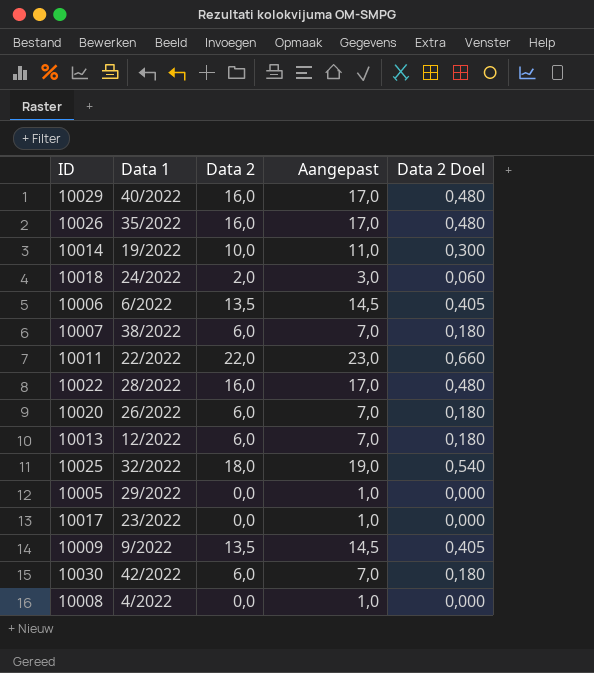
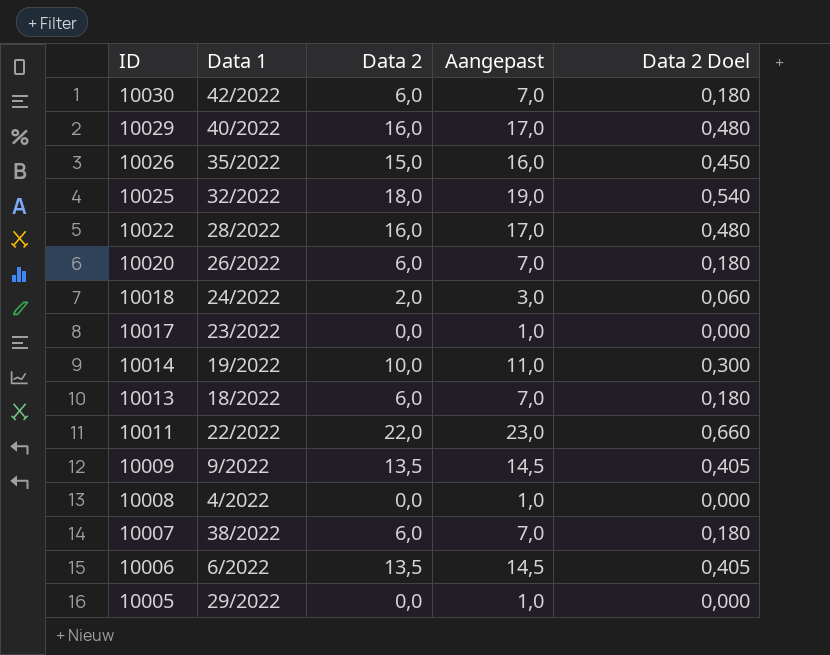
row order: none -> ID descending
10026 | Data 2: 16,0 -> 15,0
10026 | Aangepast: 17,0 -> 16,0
10026 | Data 2 Doel: 0,480 -> 0,450
10013 | Data 1: 12/2022 -> 18/2022

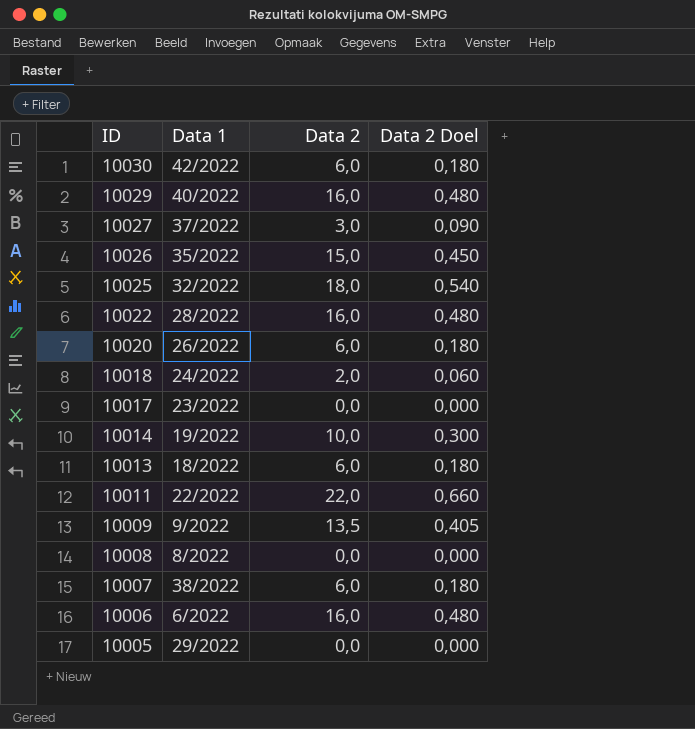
column Aangepast | formula: [Data 2] + 1 -> none
row 10027: none -> 37/2022 | 3,0 | 0,090
10008 | Data 1: 4/2022 -> 8/2022
10006 | Data 2: 13,5 -> 16,0
10006 | Data 2 Doel: 0,405 -> 0,480

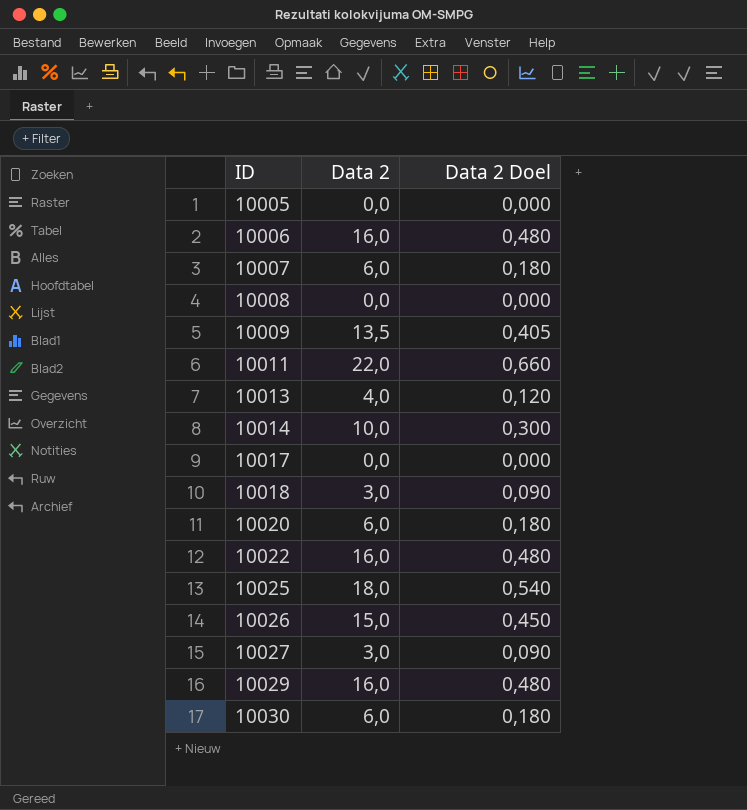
row order: ID descending -> ID ascending
column Data 1 | position: 2 -> none
10013 | Data 2: 6,0 -> 4,0
10013 | Data 2 Doel: 0,180 -> 0,120
10018 | Data 2: 2,0 -> 3,0
10018 | Data 2 Doel: 0,060 -> 0,090

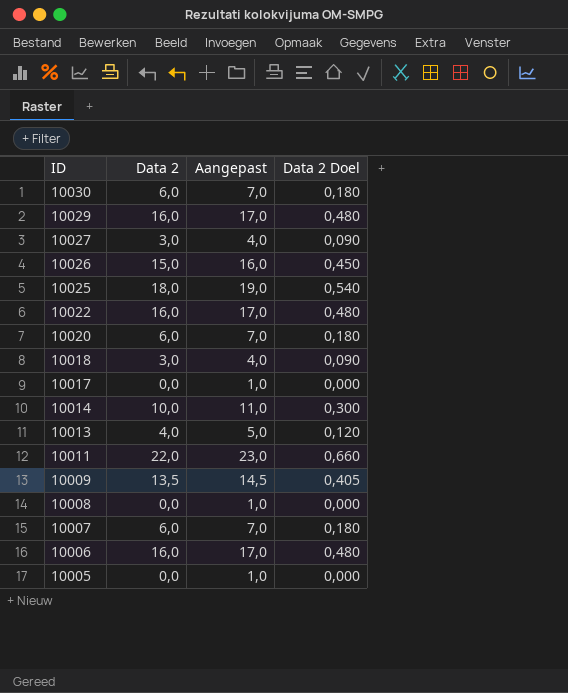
row order: ID ascending -> ID descending
column Aangepast | formula: none -> [Data 2] + 1

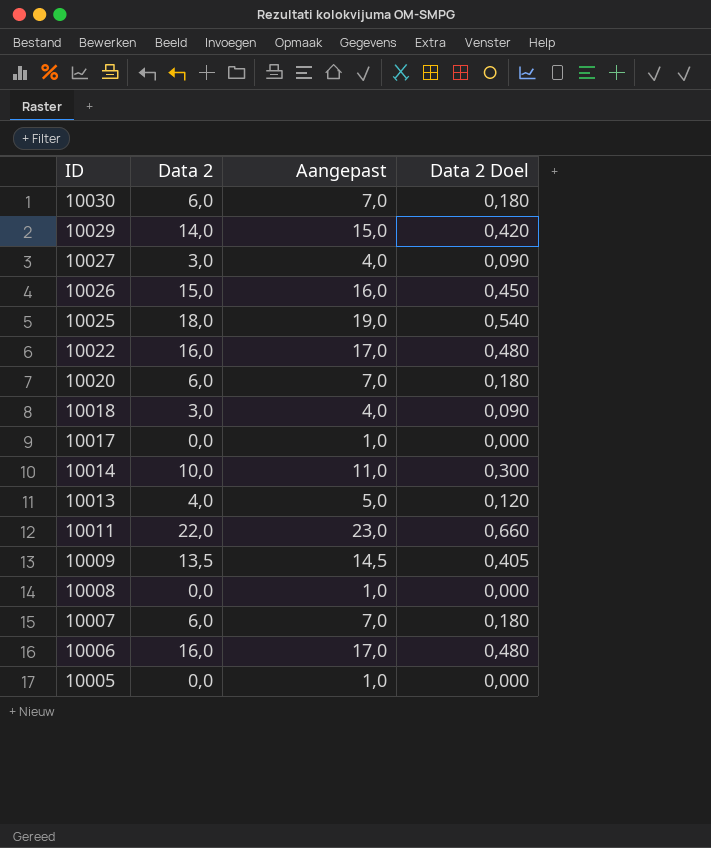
10029 | Data 2: 16,0 -> 14,0
10029 | Aangepast: 17,0 -> 15,0
10029 | Data 2 Doel: 0,480 -> 0,420

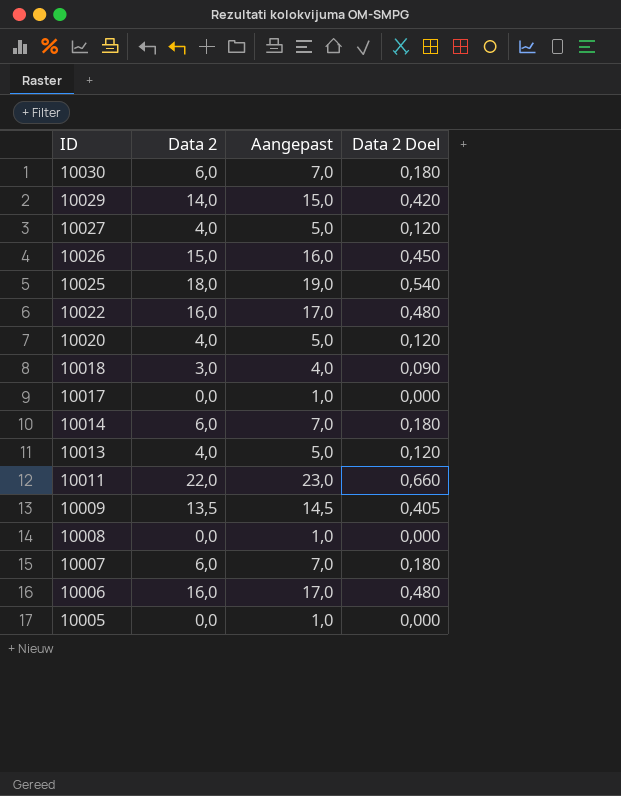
10027 | Data 2: 3,0 -> 4,0
10027 | Aangepast: 4,0 -> 5,0
10027 | Data 2 Doel: 0,090 -> 0,120
10020 | Data 2: 6,0 -> 4,0
10020 | Aangepast: 7,0 -> 5,0
10020 | Data 2 Doel: 0,180 -> 0,120
10014 | Data 2: 10,0 -> 6,0
10014 | Aangepast: 11,0 -> 7,0
10014 | Data 2 Doel: 0,300 -> 0,180

